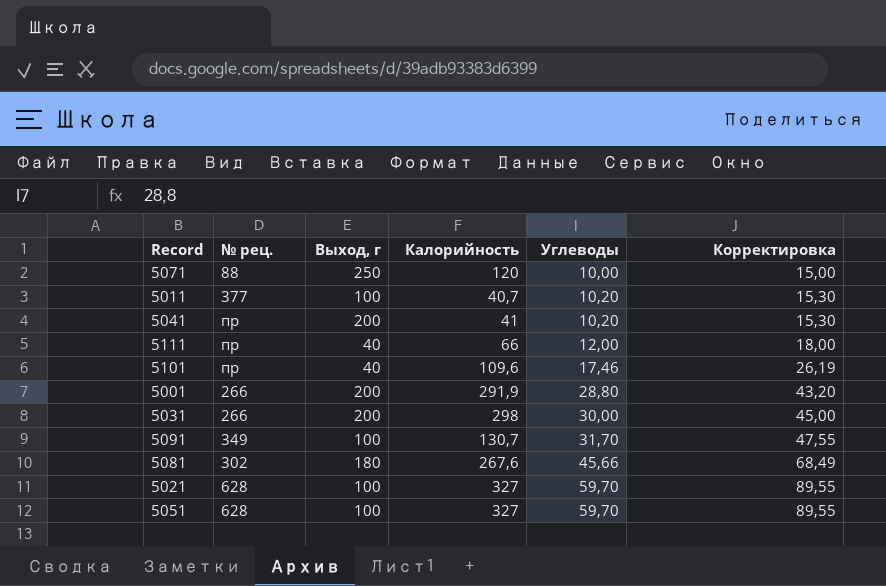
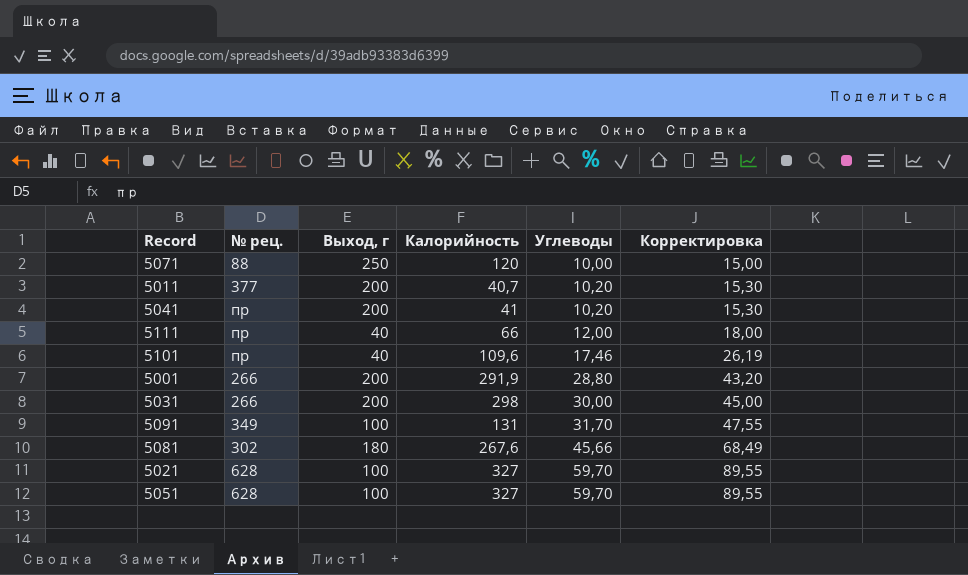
5011 | Выход, г: 100 -> 200
5091 | Калорийность: 130,7 -> 131

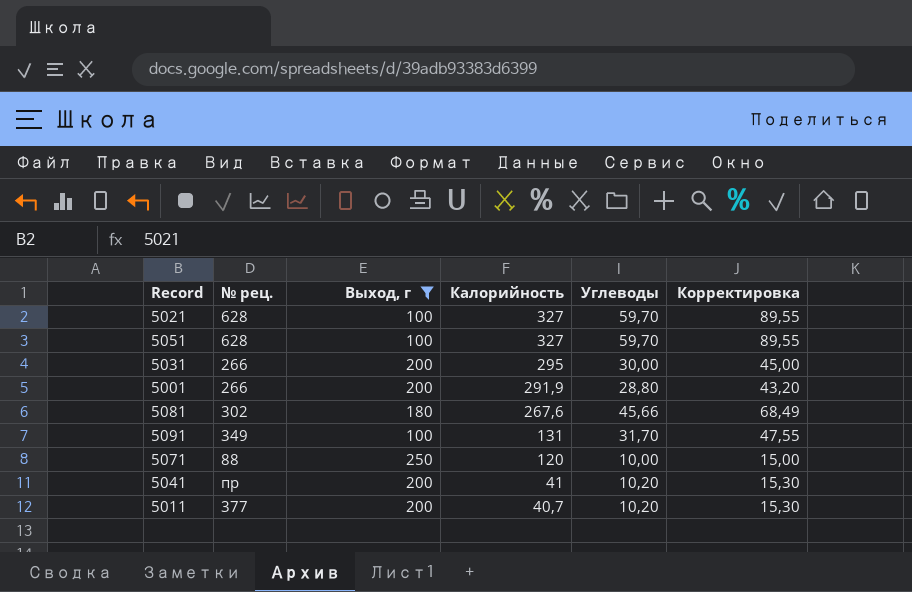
filter: none -> Выход, г != 40
row order: Углеводы ascending -> Калорийность descending
5031 | Калорийность: 298 -> 295

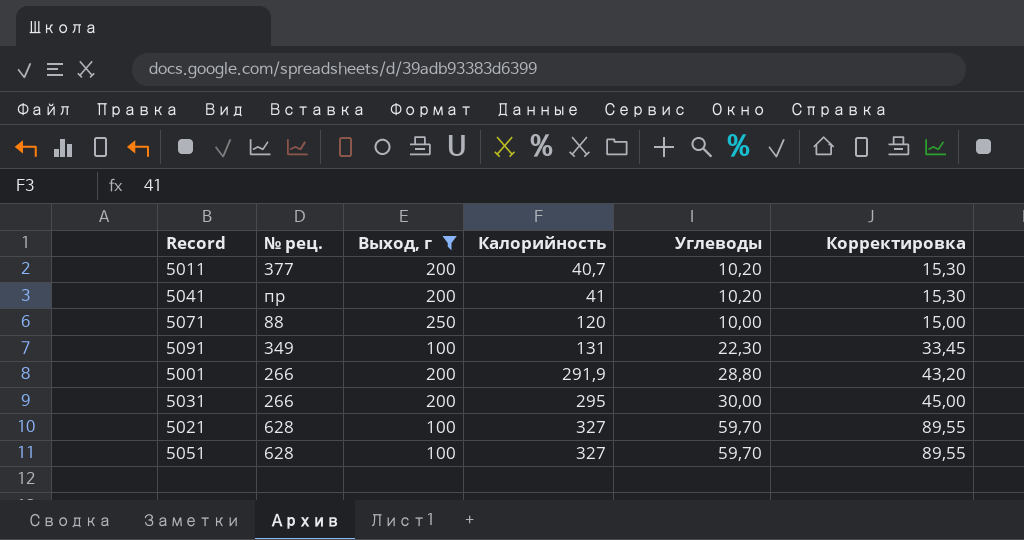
row order: Калорийность descending -> Калорийность ascending
row 5081: 302 | 180 | 267,6 | 45,66 | 68,49 -> none
5091 | Углеводы: 31,70 -> 22,30
5091 | Корректировка: 47,55 -> 33,45

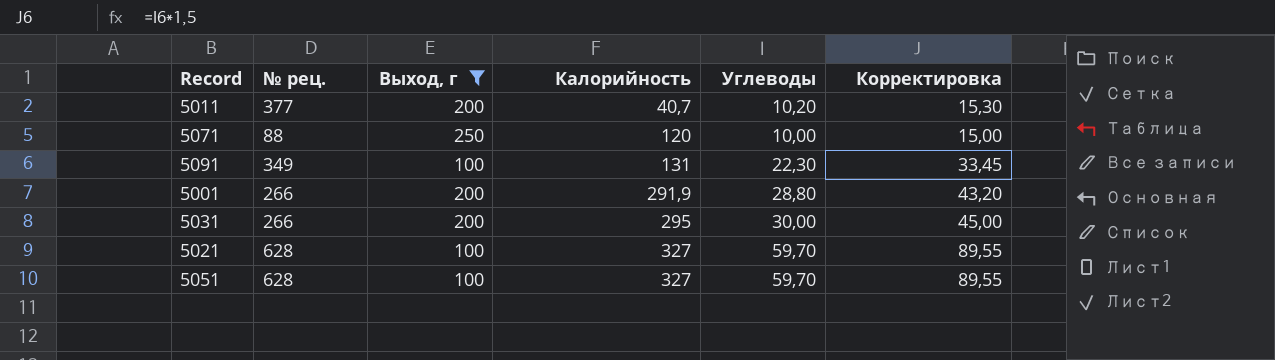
row 5041: пр | 200 | 41 | 10,20 | 15,30 -> none

